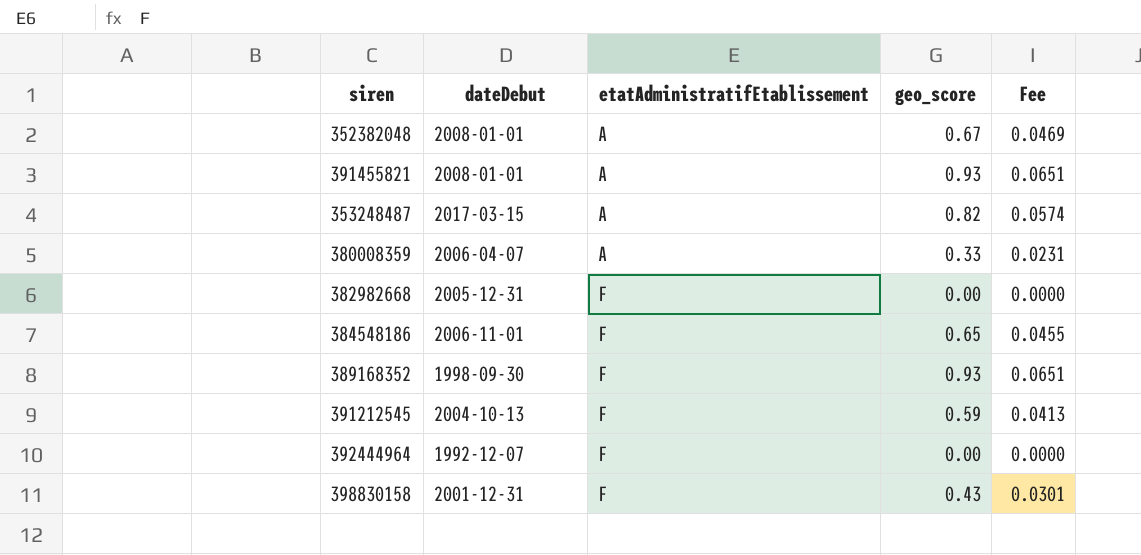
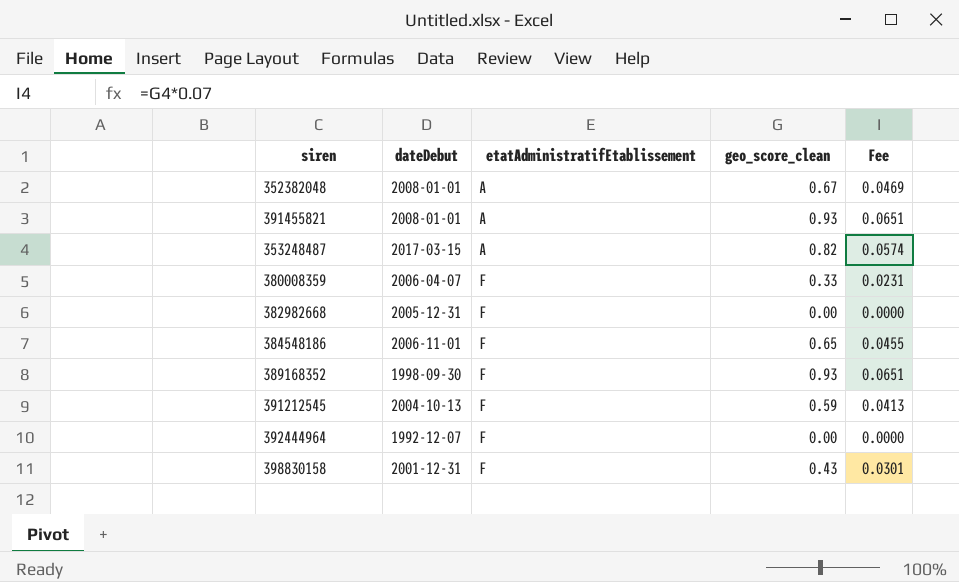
column name: geo_score -> geo_score_clean
380008359 | etatAdministratifEtablissement: A -> F

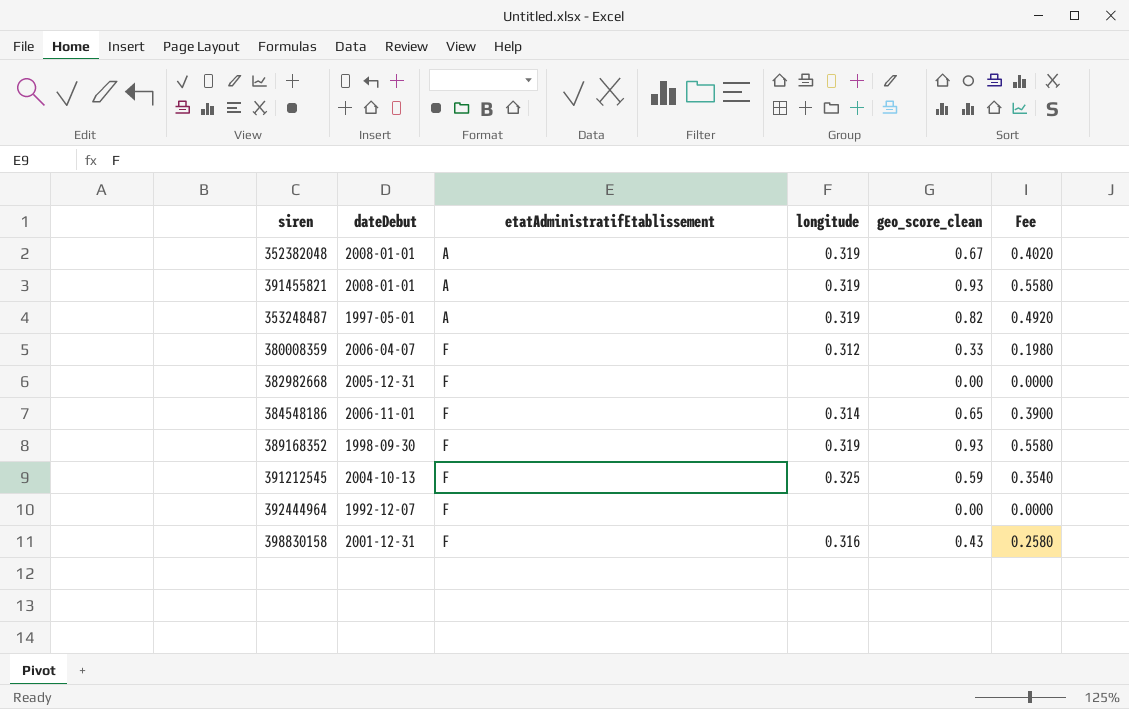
column longitude | position: none -> 4
column Fee | formula: [geo_score_clean] * 0.07 -> [geo_score_clean] * 0.6
353248487 | dateDebut: 2017-03-15 -> 1997-05-01

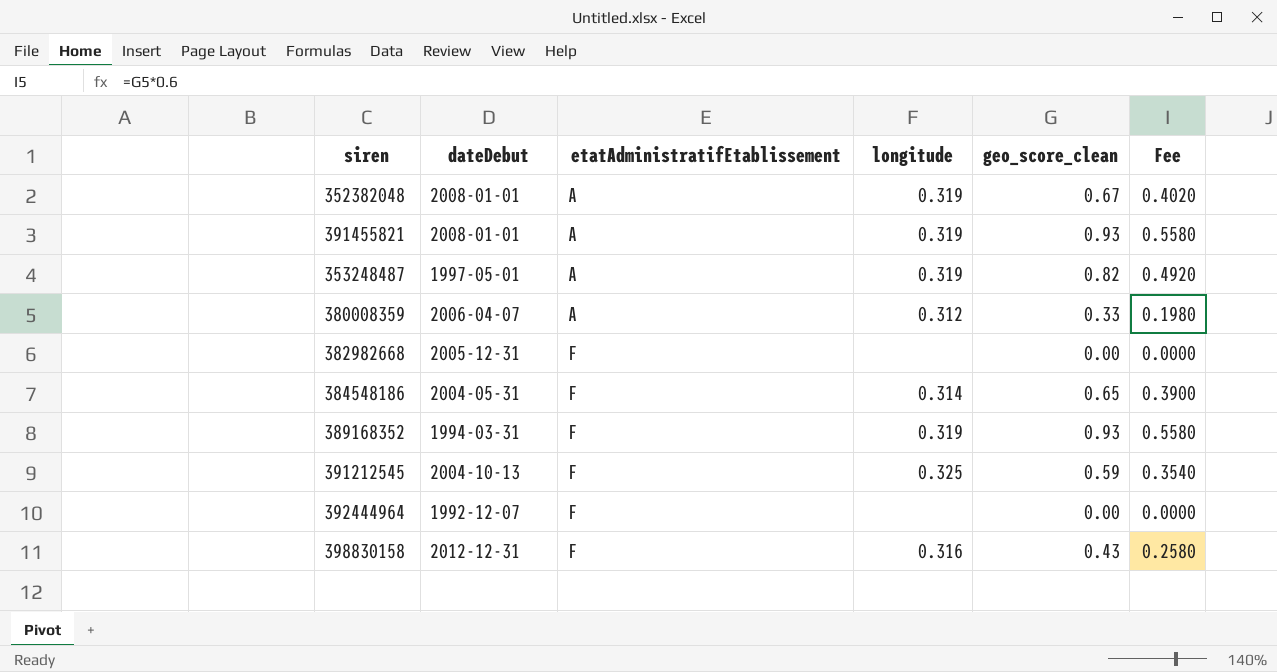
380008359 | etatAdministratifEtablissement: F -> A
384548186 | dateDebut: 2006-11-01 -> 2004-05-31
389168352 | dateDebut: 1998-09-30 -> 1994-03-31
398830158 | dateDebut: 2001-12-31 -> 2012-12-31

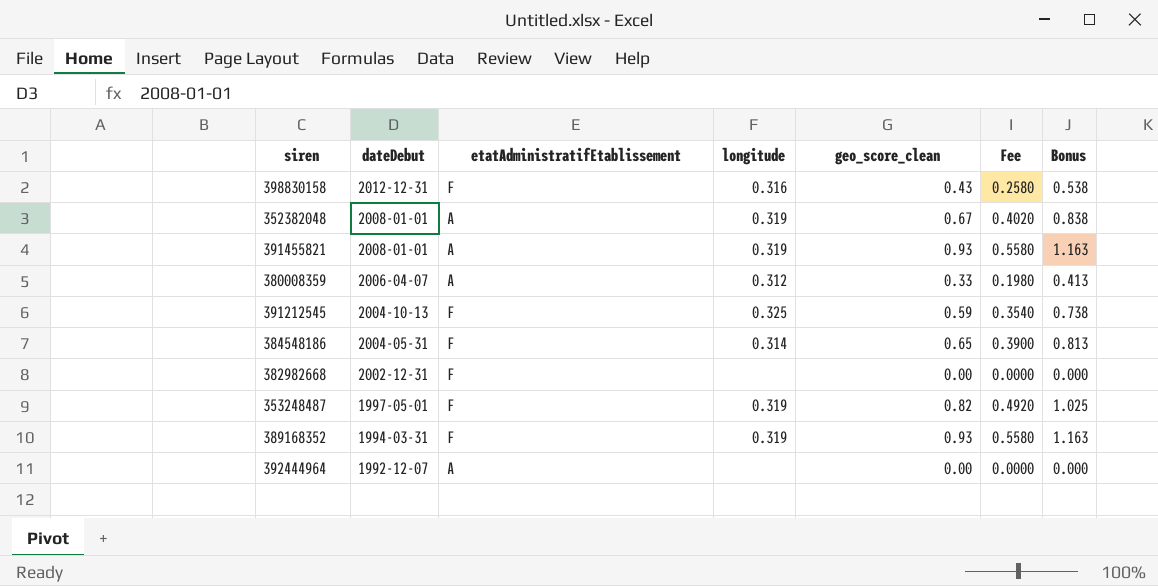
row order: etatAdministratifEtablissement ascending -> dateDebut descending
column Bonus | formula: none -> [geo_score_clean] * 1.25
382982668 | dateDebut: 2005-12-31 -> 2002-12-31
353248487 | etatAdministratifEtablissement: A -> F
392444964 | etatAdministratifEtablissement: F -> A

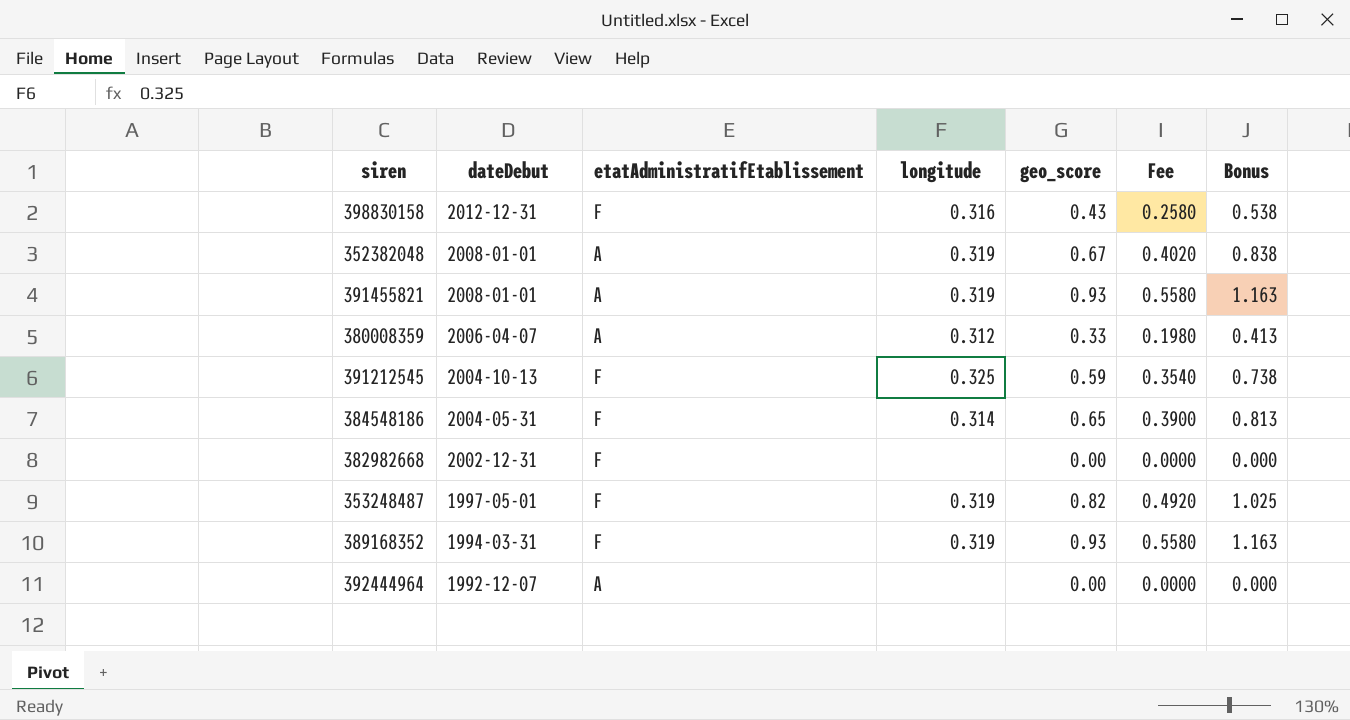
column name: geo_score_clean -> geo_score

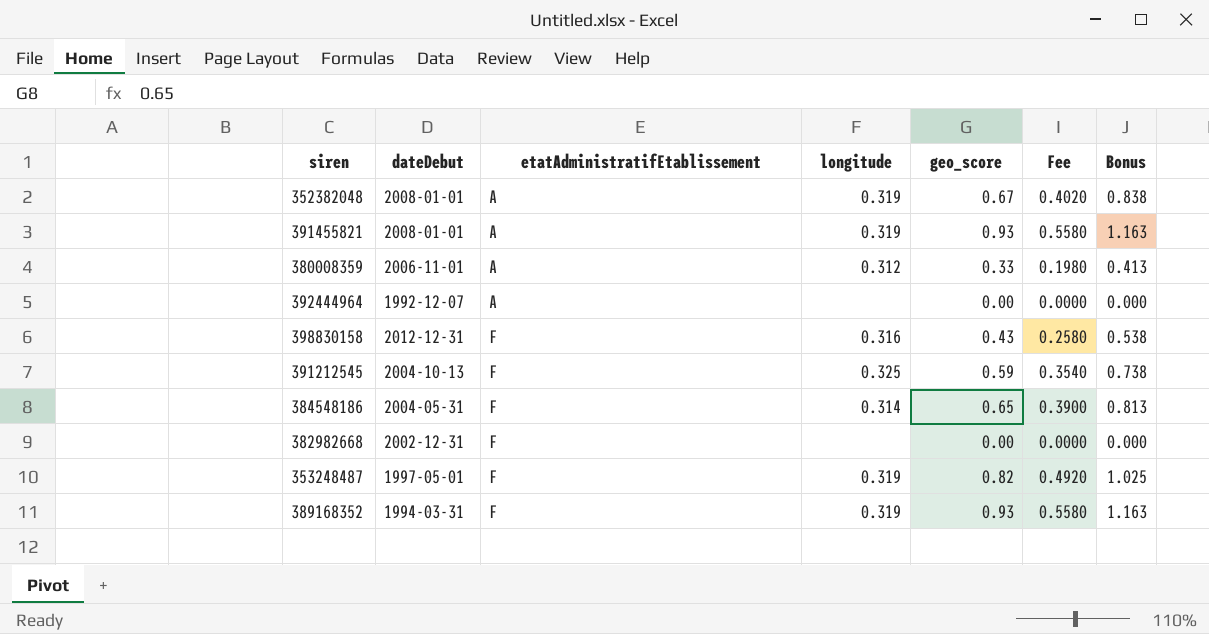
row order: dateDebut descending -> etatAdministratifEtablissement ascending
380008359 | dateDebut: 2006-04-07 -> 2006-11-01

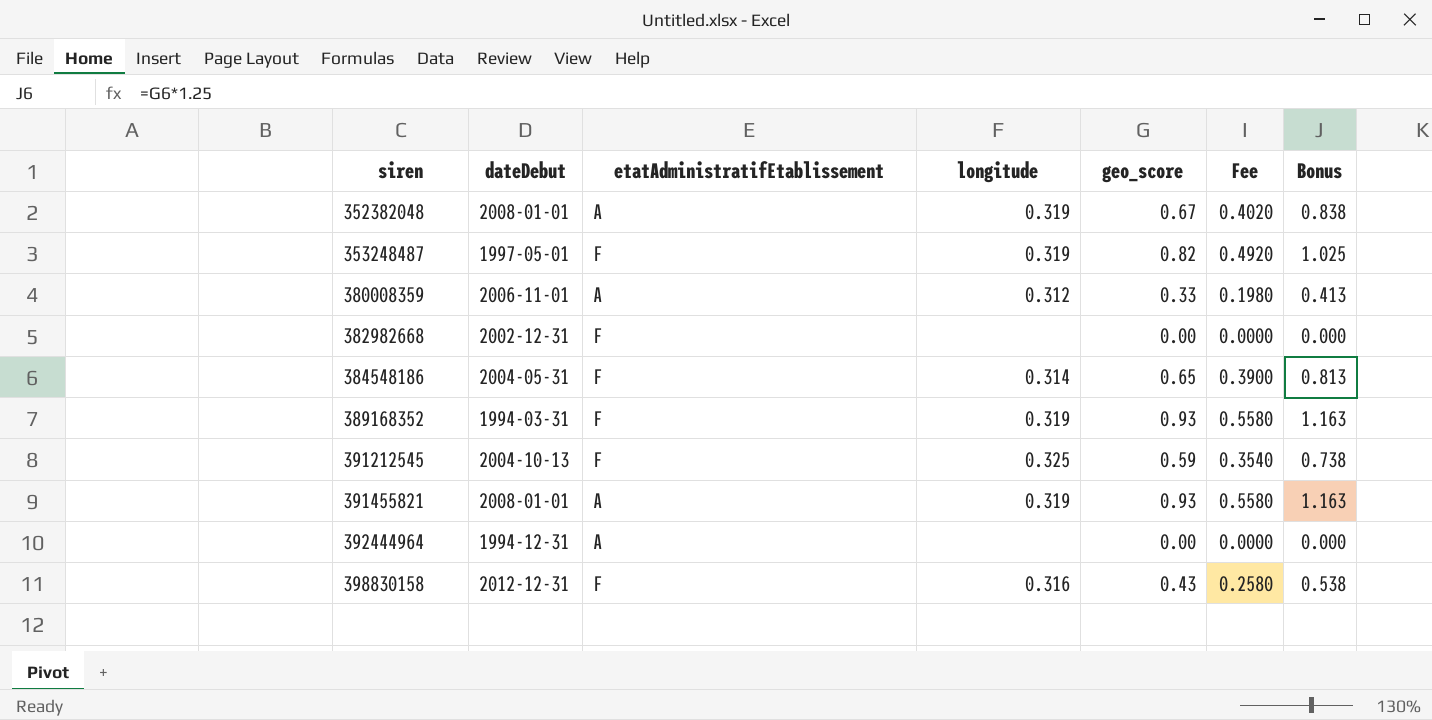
row order: etatAdministratifEtablissement ascending -> siren ascending
392444964 | dateDebut: 1992-12-07 -> 1994-12-31

